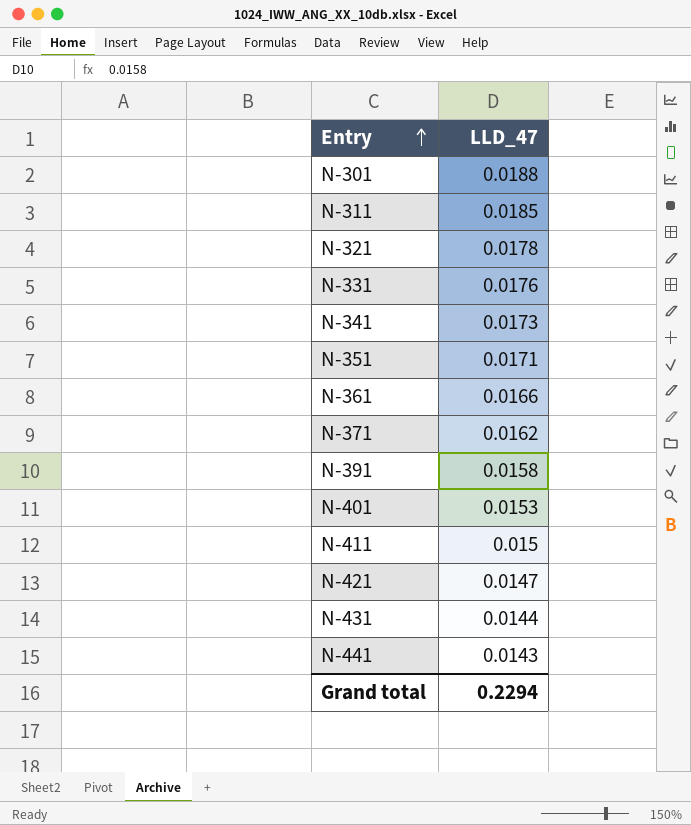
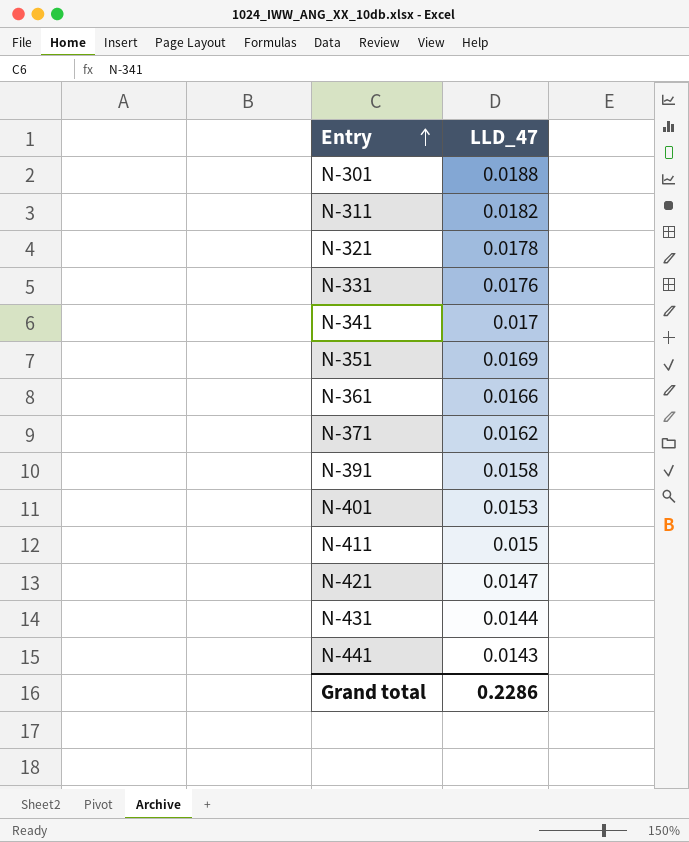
N-311 | LLD_47: 0.0185 -> 0.0182
N-341 | LLD_47: 0.0173 -> 0.017
N-351 | LLD_47: 0.0171 -> 0.0169
Grand total | LLD_47: 0.2294 -> 0.2286

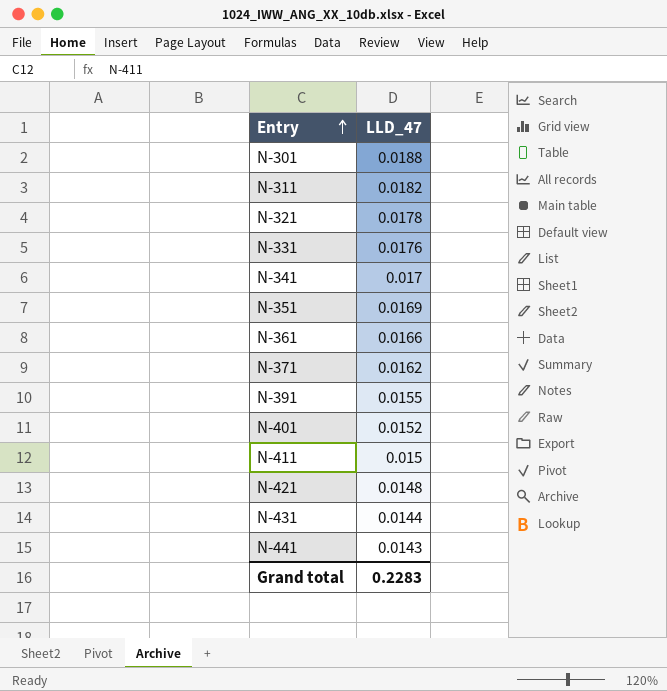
N-391 | LLD_47: 0.0158 -> 0.0155
N-401 | LLD_47: 0.0153 -> 0.0152
N-421 | LLD_47: 0.0147 -> 0.0148
Grand total | LLD_47: 0.2286 -> 0.2283

